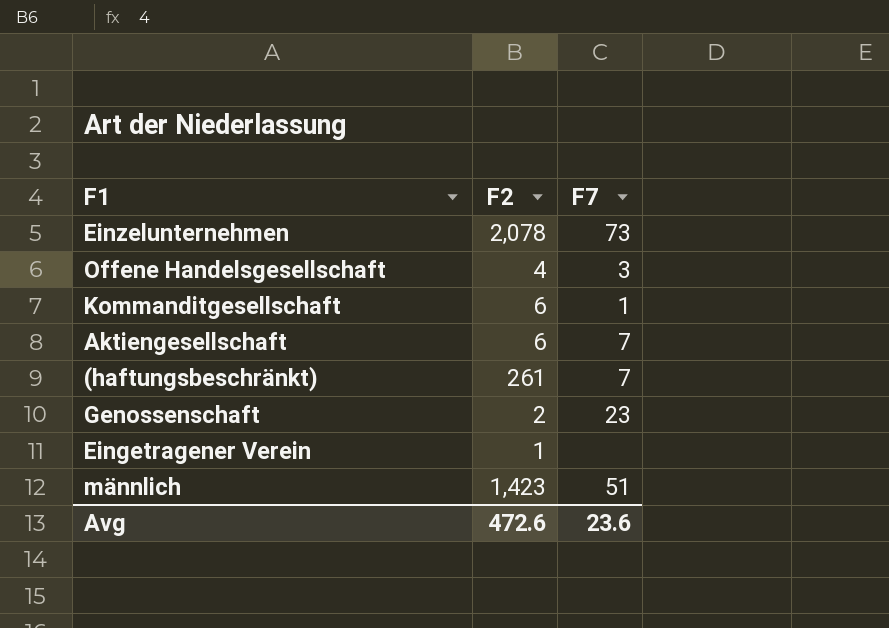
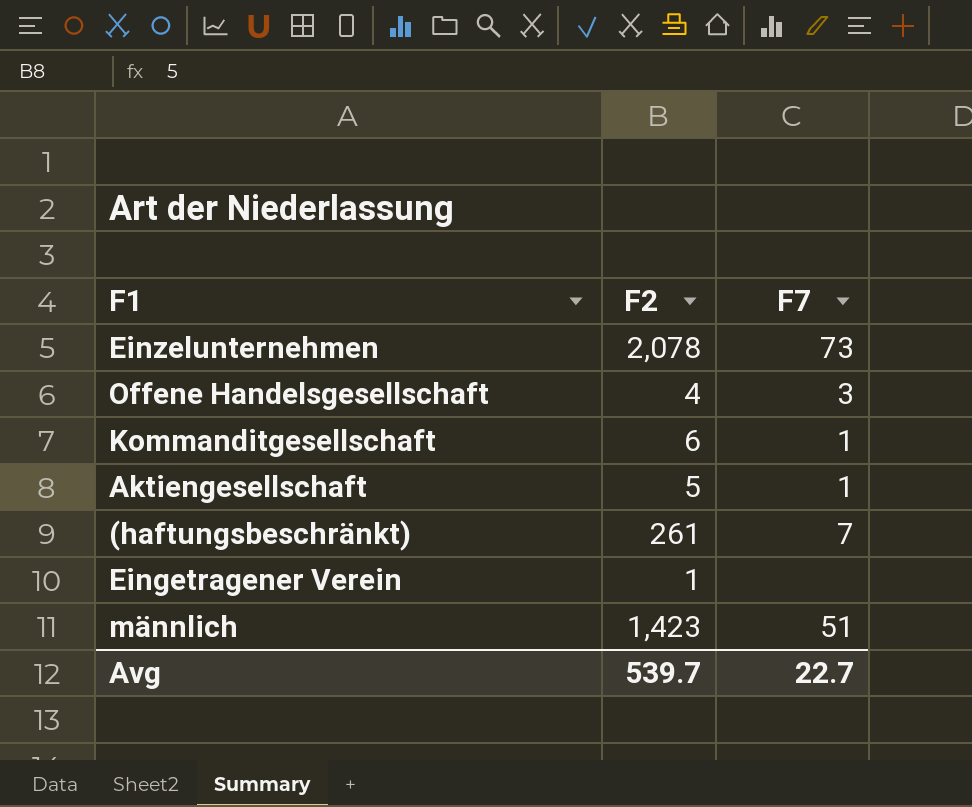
row Genossenschaft: 2 | 23 -> none
Aktiengesellschaft | F2: 6 -> 5
Aktiengesellschaft | F7: 7 -> 1
Avg | F2: 472.6 -> 539.7
Avg | F7: 23.6 -> 22.7

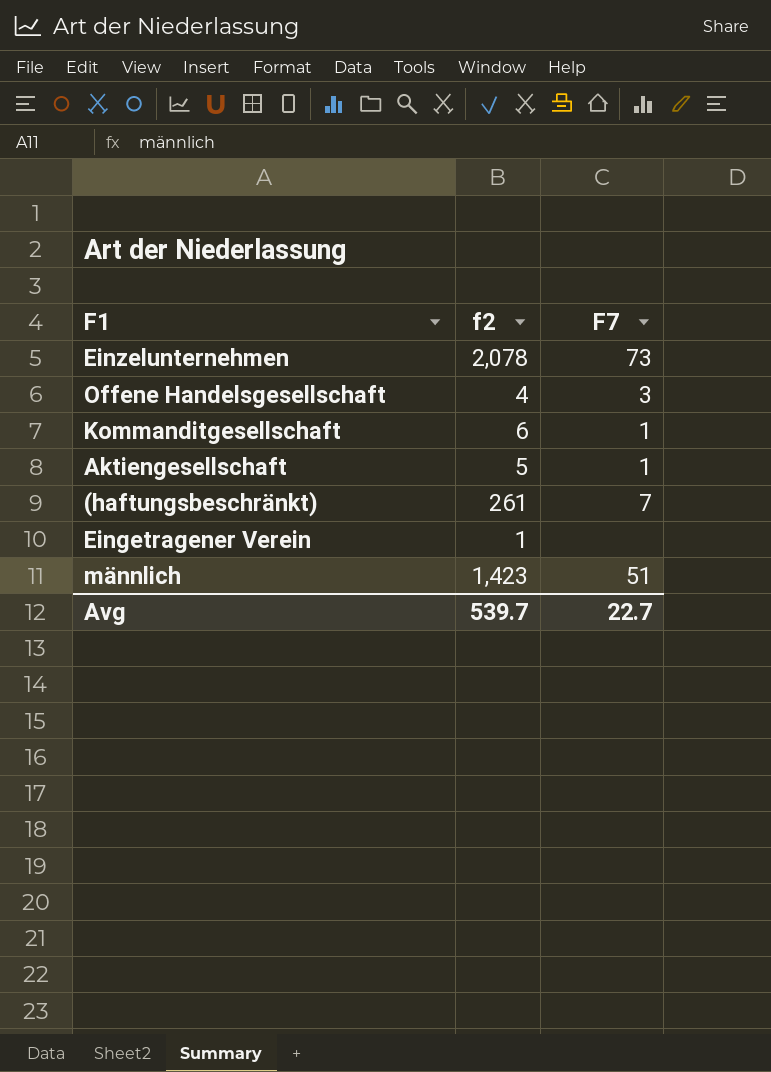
column name: F2 -> f2

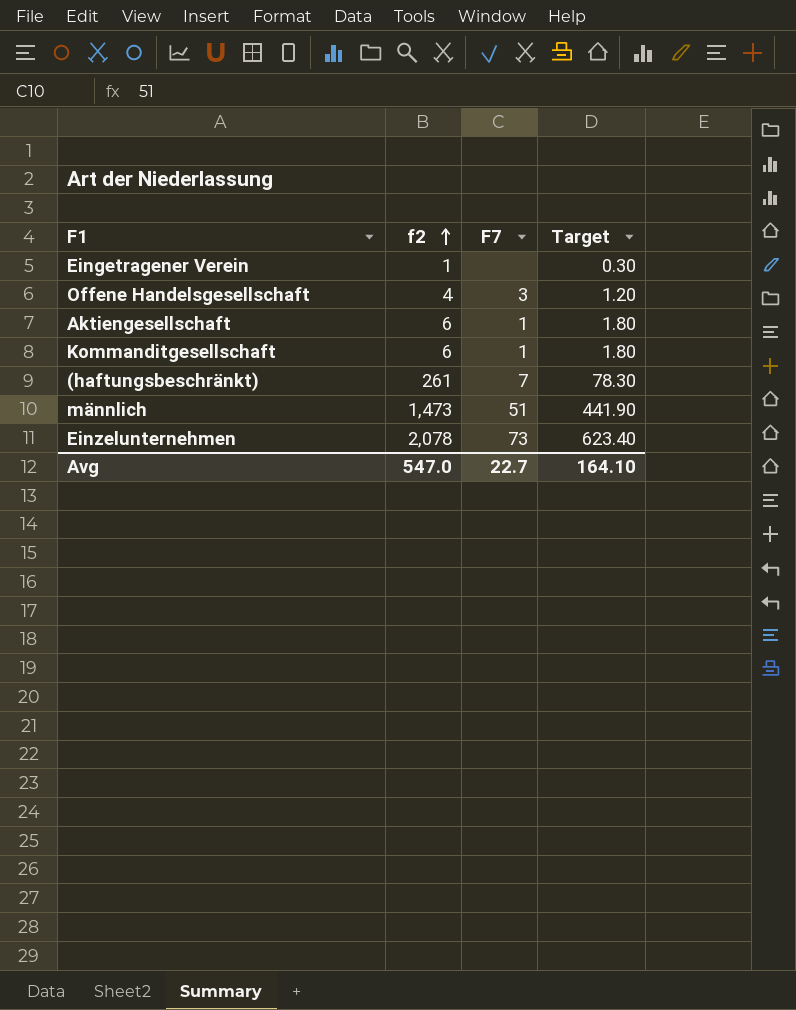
row order: none -> f2 ascending
column Target | formula: none -> [f2] * 0.3
Aktiengesellschaft | f2: 5 -> 6
männlich | f2: 1,423 -> 1,473
Avg | f2: 539.7 -> 547.0

